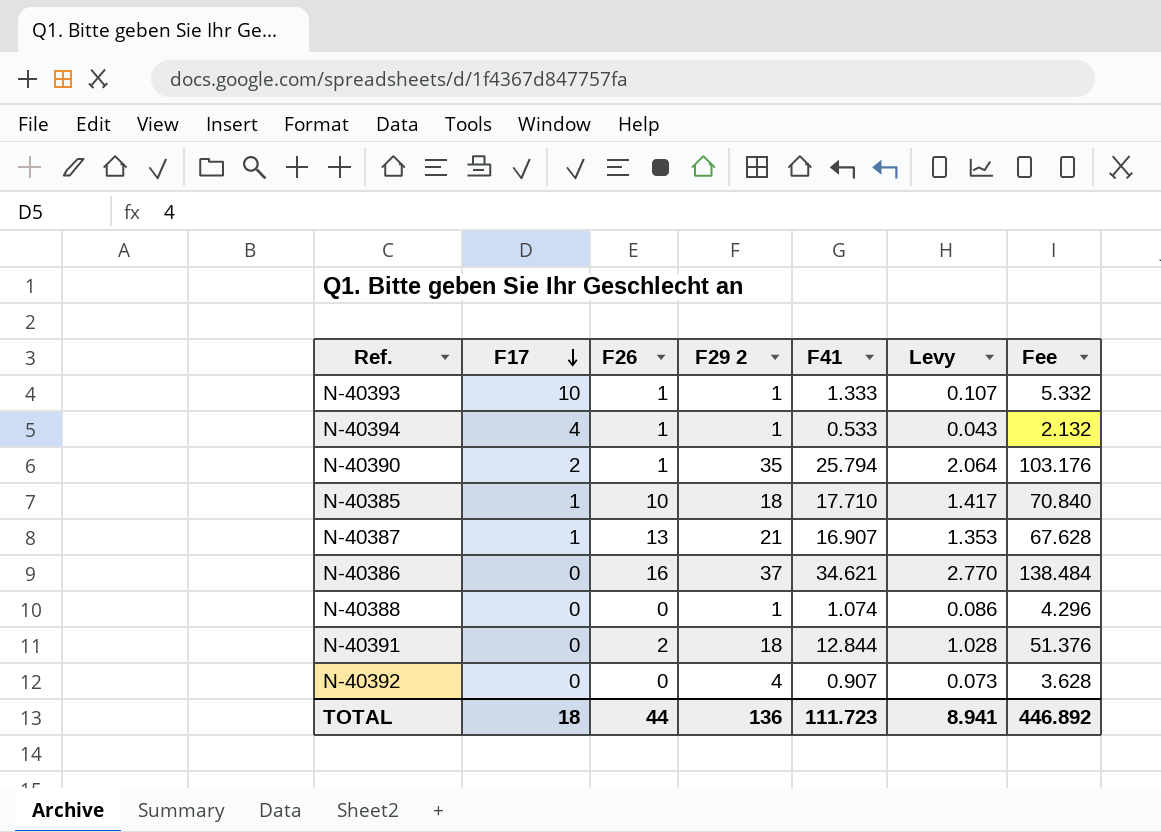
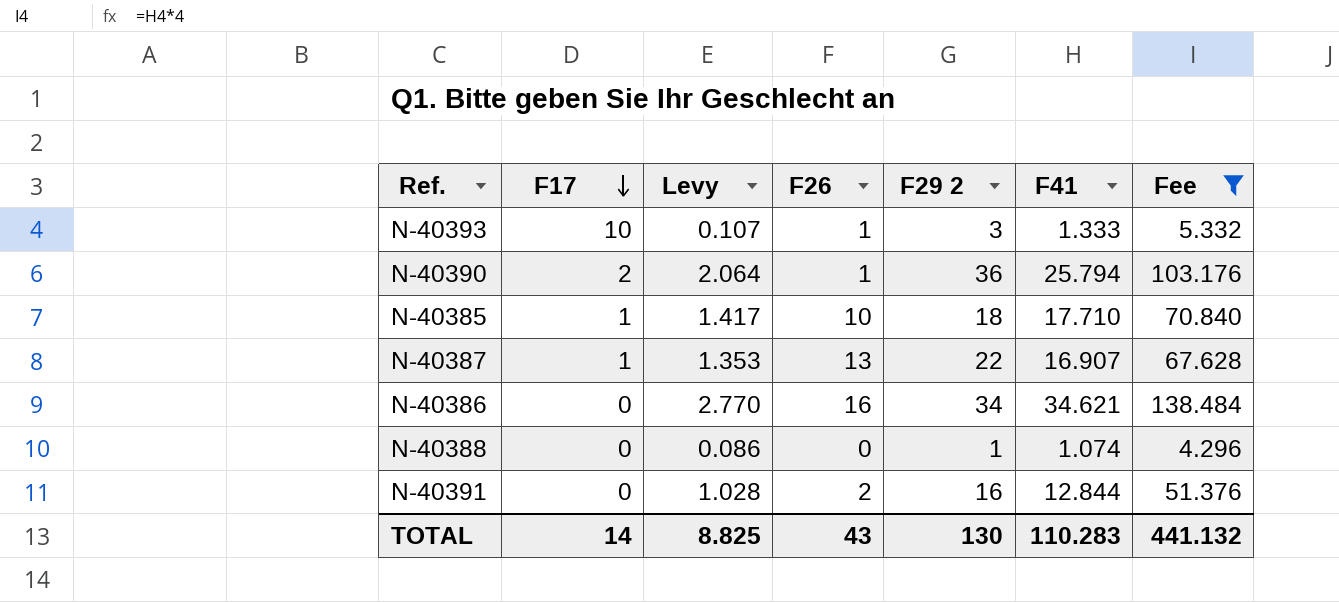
filter: none -> Fee >= 4.296
column Levy | position: 6 -> 3
N-40393 | F29 2: 1 -> 3
N-40390 | F29 2: 35 -> 36
N-40387 | F29 2: 21 -> 22
N-40386 | F29 2: 37 -> 34
N-40391 | F29 2: 18 -> 16
TOTAL | F17: 18 -> 14
TOTAL | Levy: 8.941 -> 8.825
TOTAL | F26: 44 -> 43
TOTAL | F29 2: 136 -> 130
TOTAL | F41: 111.723 -> 110.283
TOTAL | Fee: 446.892 -> 441.132

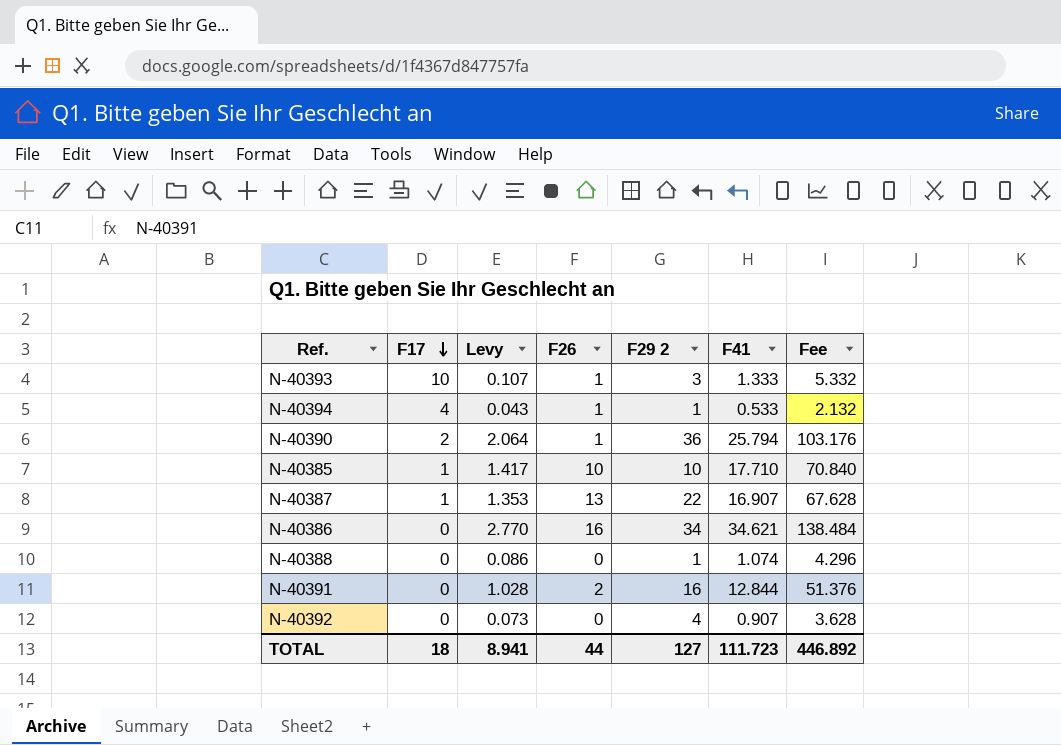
filter: Fee >= 4.296 -> none
N-40385 | F29 2: 18 -> 10
TOTAL | F17: 14 -> 18
TOTAL | Levy: 8.825 -> 8.941
TOTAL | F26: 43 -> 44
TOTAL | F29 2: 130 -> 127
TOTAL | F41: 110.283 -> 111.723
TOTAL | Fee: 441.132 -> 446.892

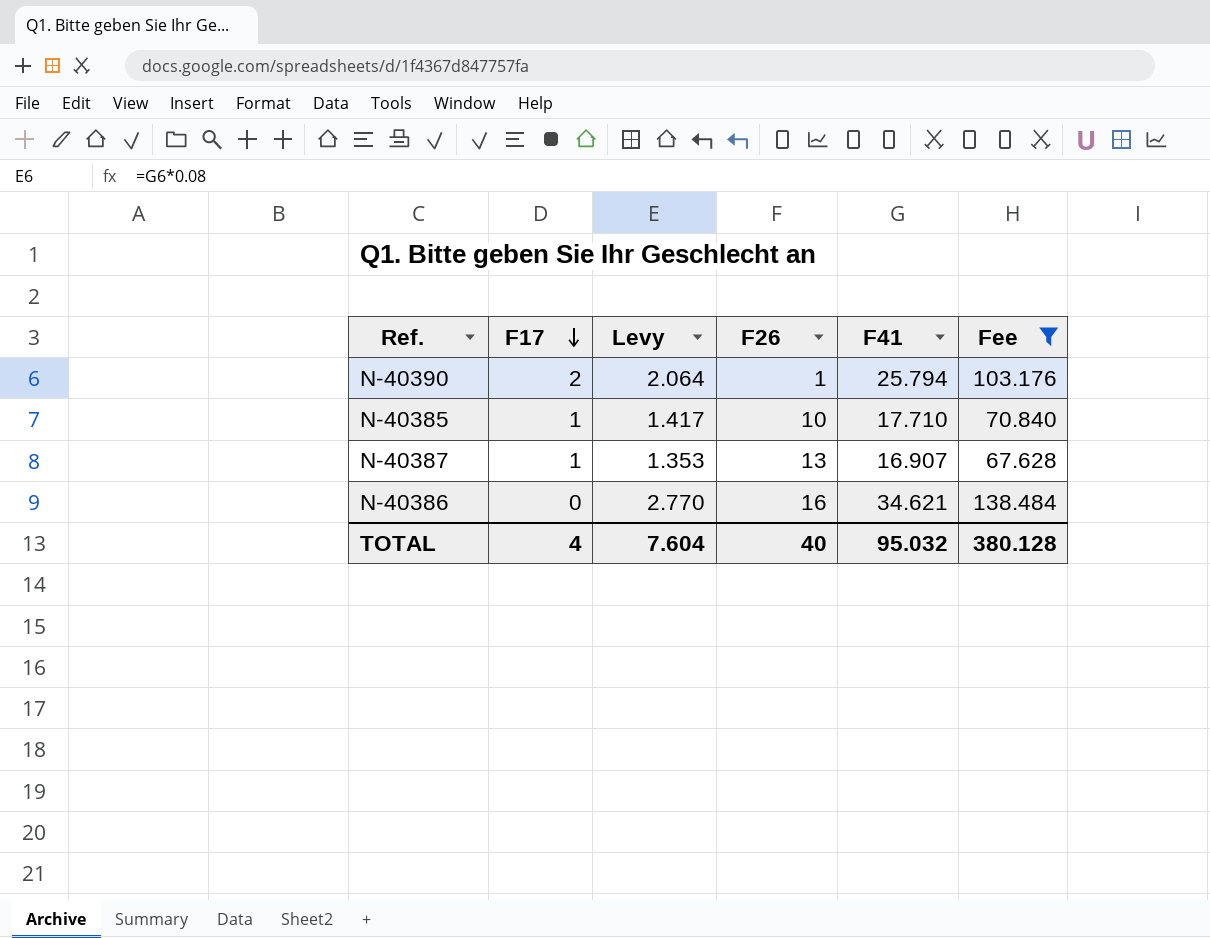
filter: none -> Fee >= 67.628
column F29 2 | position: 5 -> none
TOTAL | F17: 18 -> 4
TOTAL | Levy: 8.941 -> 7.604
TOTAL | F26: 44 -> 40
TOTAL | F41: 111.723 -> 95.032
TOTAL | Fee: 446.892 -> 380.128

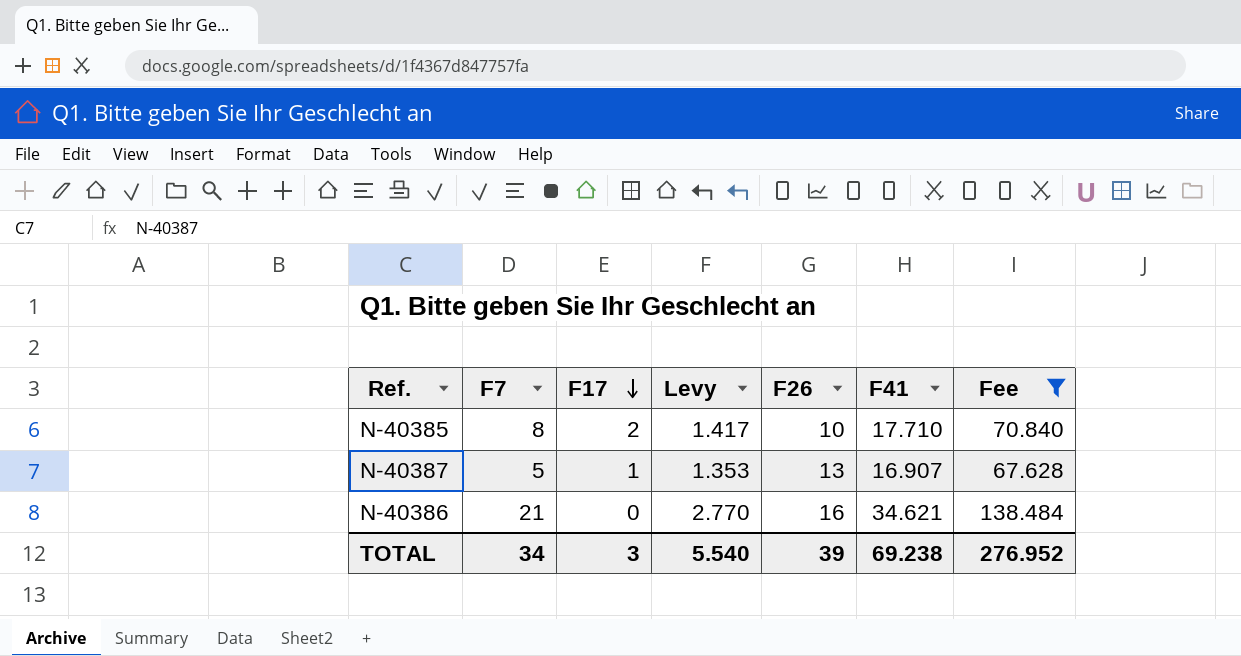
column F7 | position: none -> 2
row N-40390: 2 | 2.064 | 1 | 25.794 | 103.176 -> none
N-40385 | F17: 1 -> 2
TOTAL | F17: 4 -> 3
TOTAL | Levy: 7.604 -> 5.540
TOTAL | F26: 40 -> 39
TOTAL | F41: 95.032 -> 69.238
TOTAL | Fee: 380.128 -> 276.952

